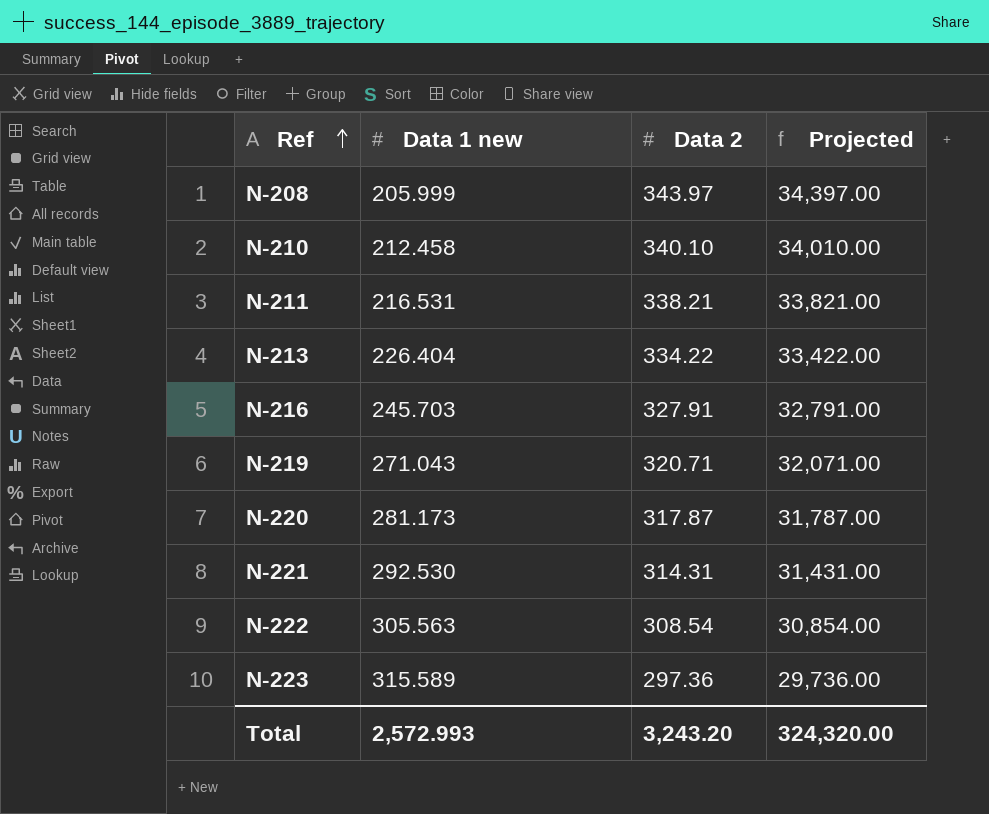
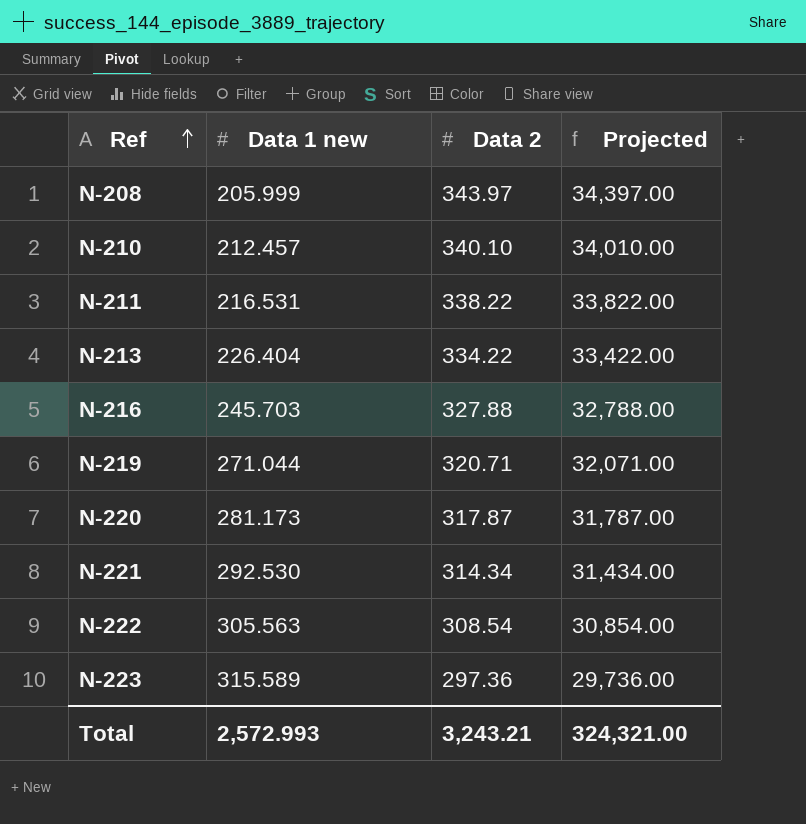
N-210 | Data 1 new: 212.458 -> 212.457
N-211 | Data 2: 338.21 -> 338.22
N-211 | Projected: 33,821.00 -> 33,822.00
N-216 | Data 2: 327.91 -> 327.88
N-216 | Projected: 32,791.00 -> 32,788.00
N-219 | Data 1 new: 271.043 -> 271.044
N-221 | Data 2: 314.31 -> 314.34
N-221 | Projected: 31,431.00 -> 31,434.00
Total | Data 2: 3,243.20 -> 3,243.21
Total | Projected: 324,320.00 -> 324,321.00

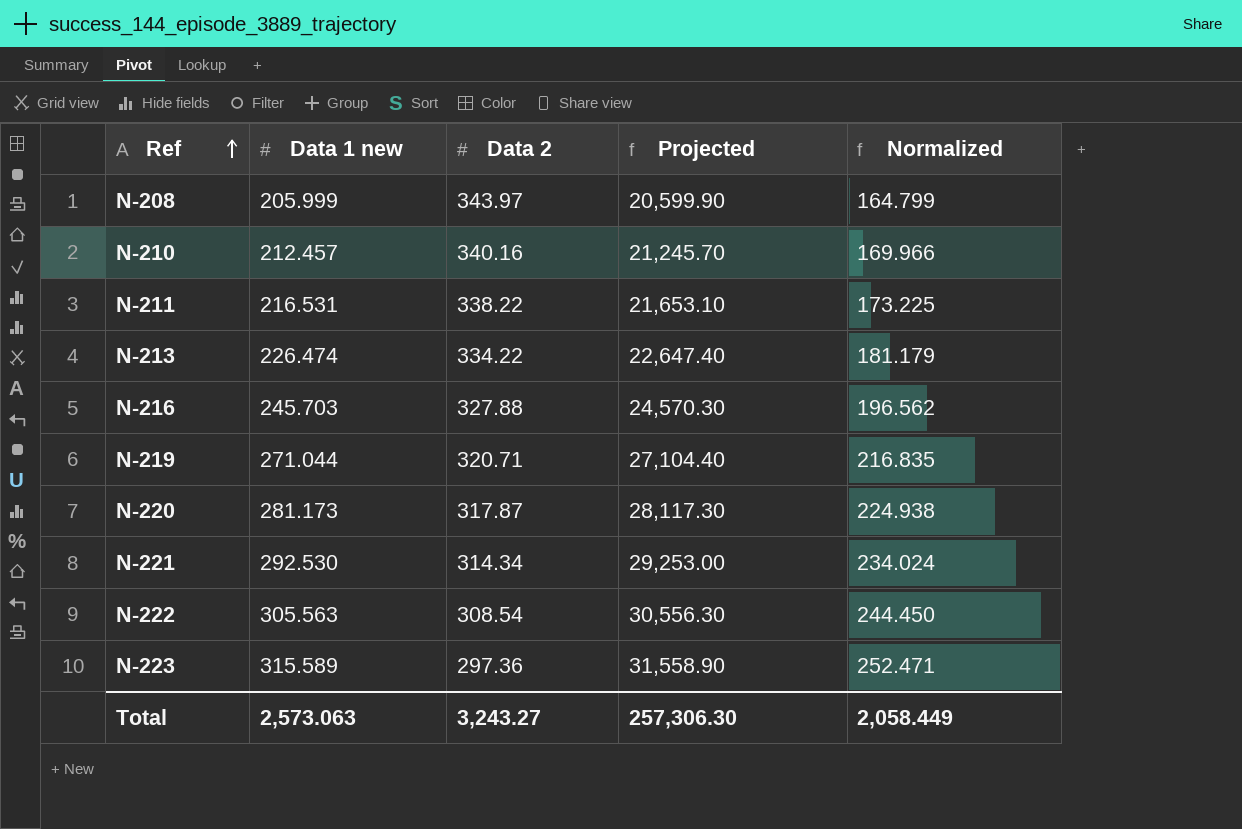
column Projected | formula: [Data 2] * 100 -> [Data 1 new] * 100
column Normalized | formula: none -> [Data 1 new] * 0.8
N-210 | Data 2: 340.10 -> 340.16
N-213 | Data 1 new: 226.404 -> 226.474
Total | Data 1 new: 2,572.993 -> 2,573.063
Total | Data 2: 3,243.21 -> 3,243.27
Total | Projected: 324,321.00 -> 257,306.30

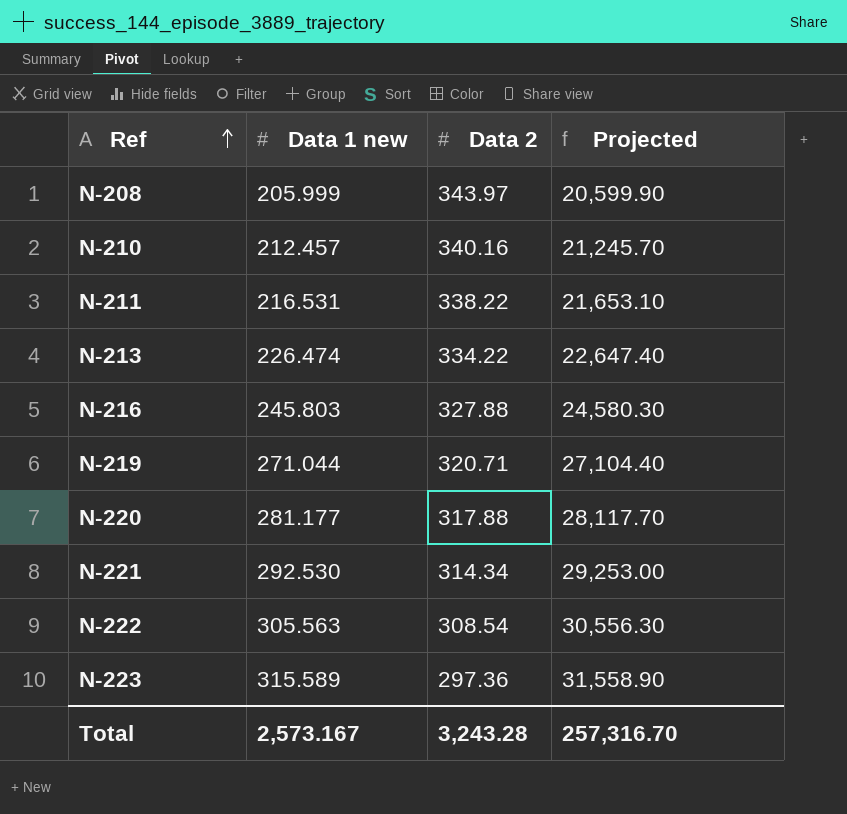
column Normalized | formula: [Data 1 new] * 0.8 -> none
N-216 | Data 1 new: 245.703 -> 245.803
N-216 | Projected: 24,570.30 -> 24,580.30
N-220 | Data 1 new: 281.173 -> 281.177
N-220 | Data 2: 317.87 -> 317.88
N-220 | Projected: 28,117.30 -> 28,117.70
Total | Data 1 new: 2,573.063 -> 2,573.167
Total | Data 2: 3,243.27 -> 3,243.28
Total | Projected: 257,306.30 -> 257,316.70

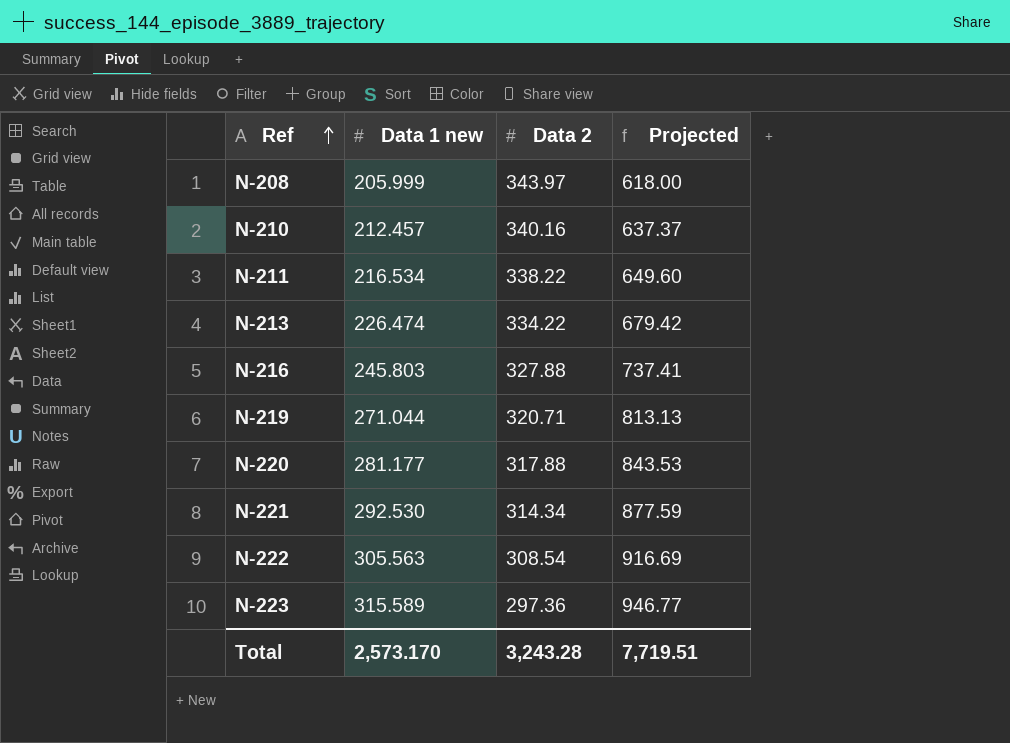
column Projected | formula: [Data 1 new] * 100 -> [Data 1 new] * 3
N-211 | Data 1 new: 216.531 -> 216.534
Total | Data 1 new: 2,573.167 -> 2,573.170
Total | Projected: 257,316.70 -> 7,719.51

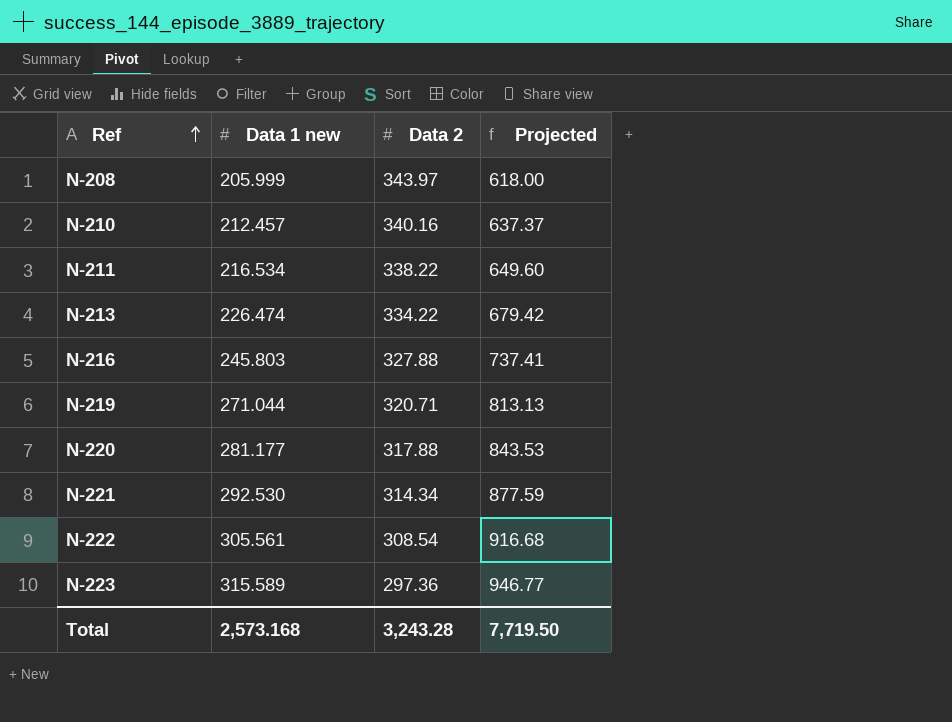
N-222 | Data 1 new: 305.563 -> 305.561
N-222 | Projected: 916.69 -> 916.68
Total | Data 1 new: 2,573.170 -> 2,573.168
Total | Projected: 7,719.51 -> 7,719.50

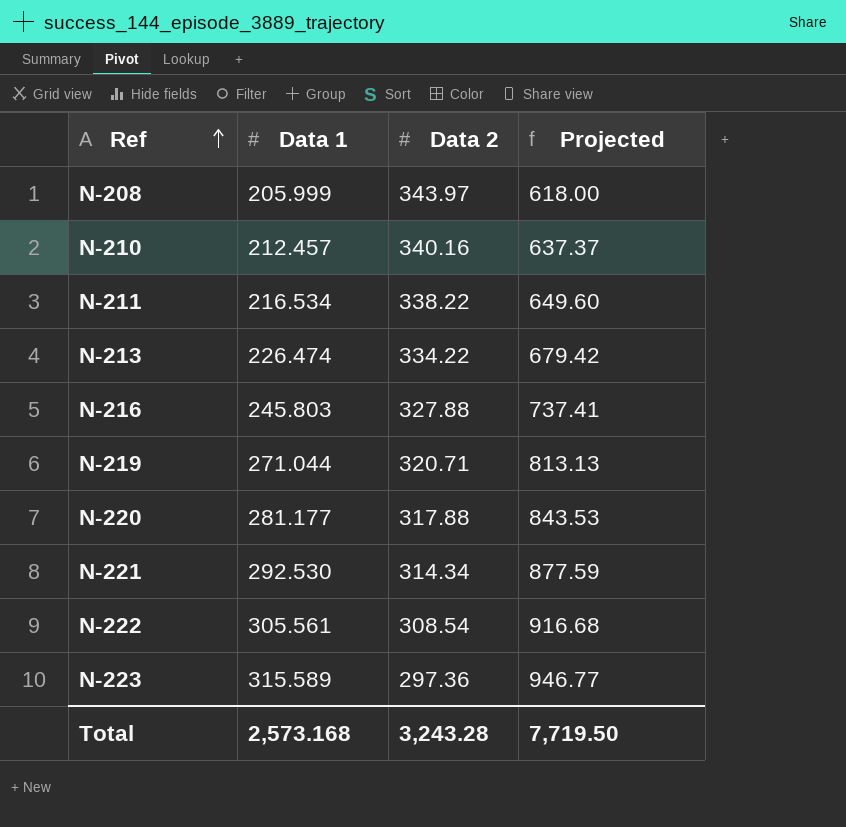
column name: Data 1 new -> Data 1

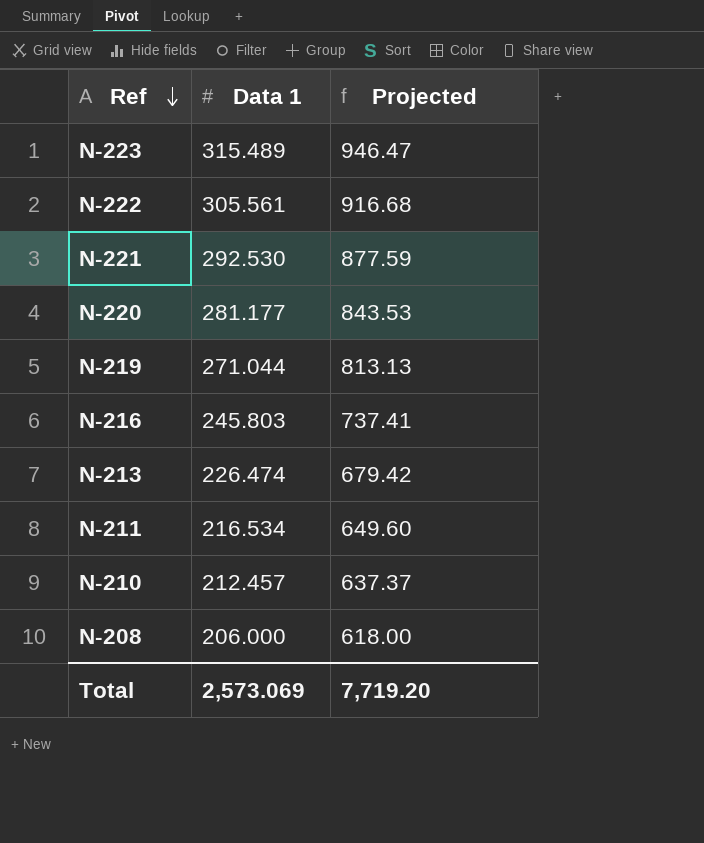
row order: Ref ascending -> Ref descending
column Data 2 | position: 3 -> none
N-223 | Data 1: 315.589 -> 315.489
N-223 | Projected: 946.77 -> 946.47
N-208 | Data 1: 205.999 -> 206.000
Total | Data 1: 2,573.168 -> 2,573.069
Total | Projected: 7,719.50 -> 7,719.20

